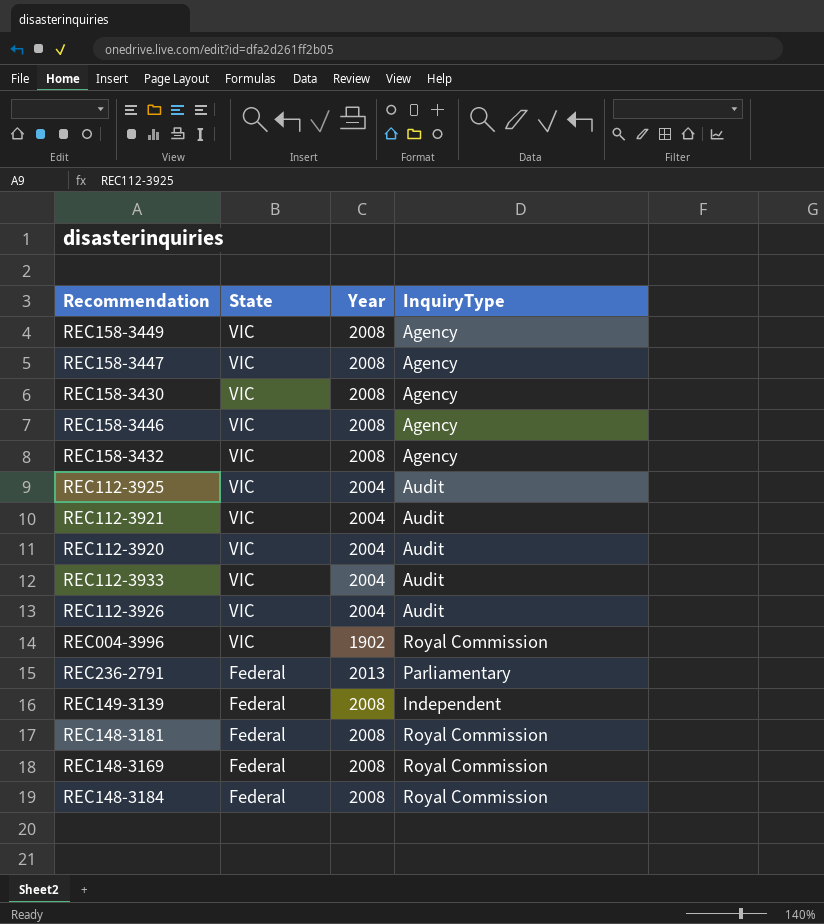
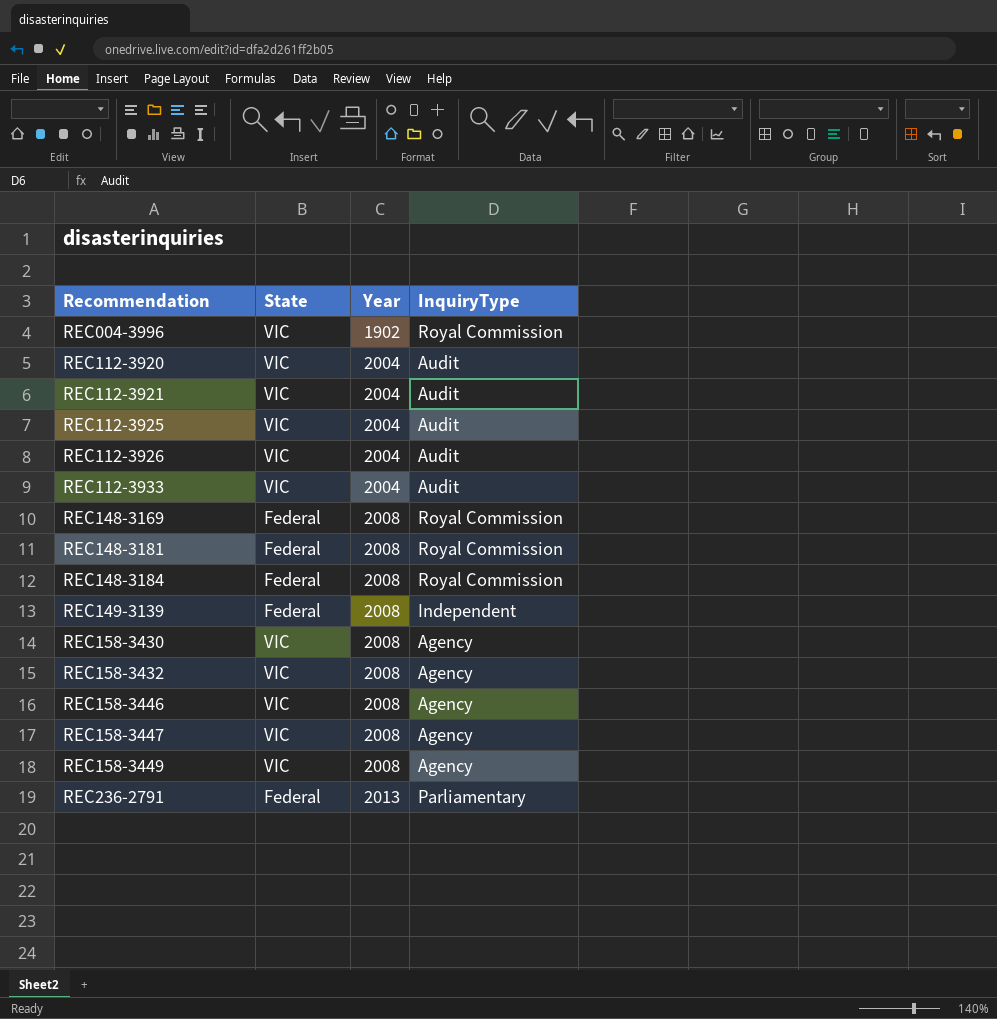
row order: State descending -> Recommendation ascending

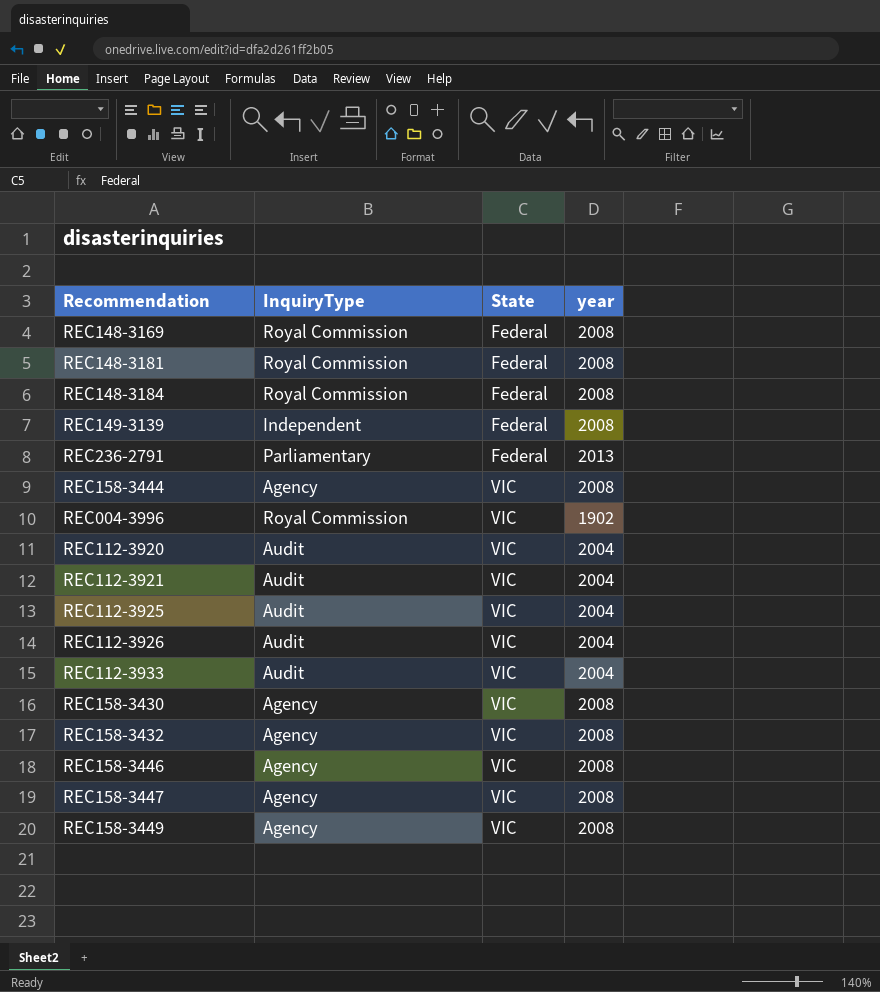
row order: Recommendation ascending -> State ascending
column InquiryType | position: 4 -> 2
column name: Year -> year
row REC158-3444: none -> Agency | VIC | 2008

